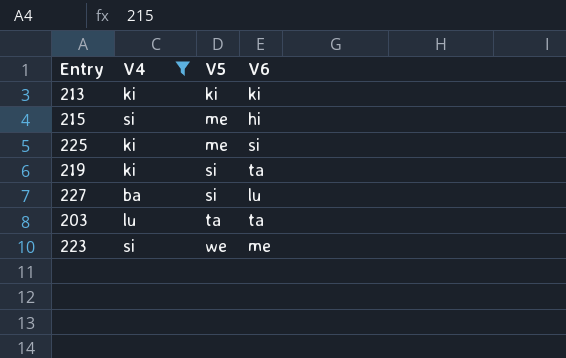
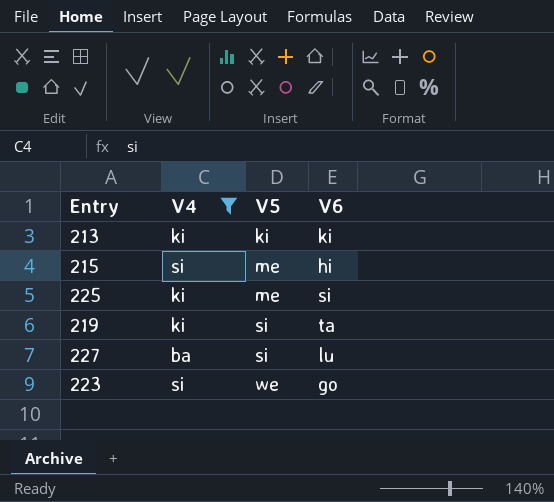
row 203: lu | ta | ta -> none
223 | V6: me -> go

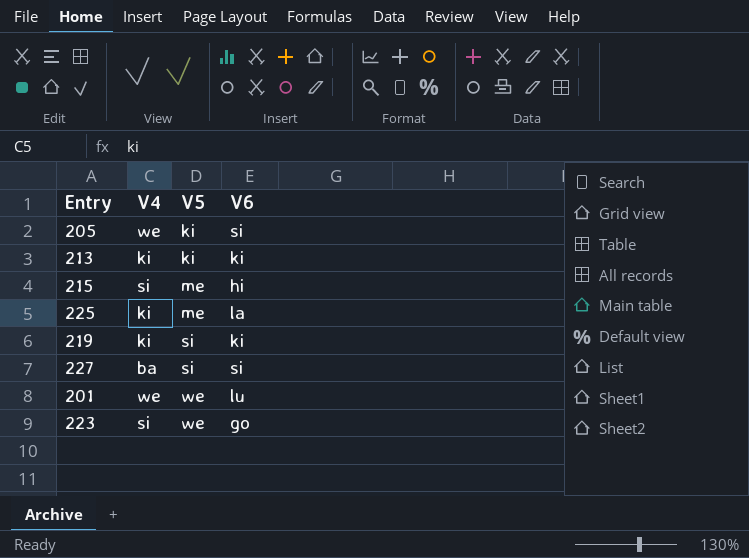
filter: V4 != we -> none
225 | V6: si -> la
219 | V6: ta -> ki
227 | V6: lu -> si

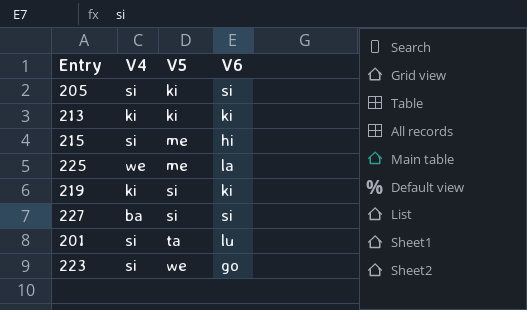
205 | V4: we -> si
225 | V4: ki -> we
201 | V4: we -> si
201 | V5: we -> ta

